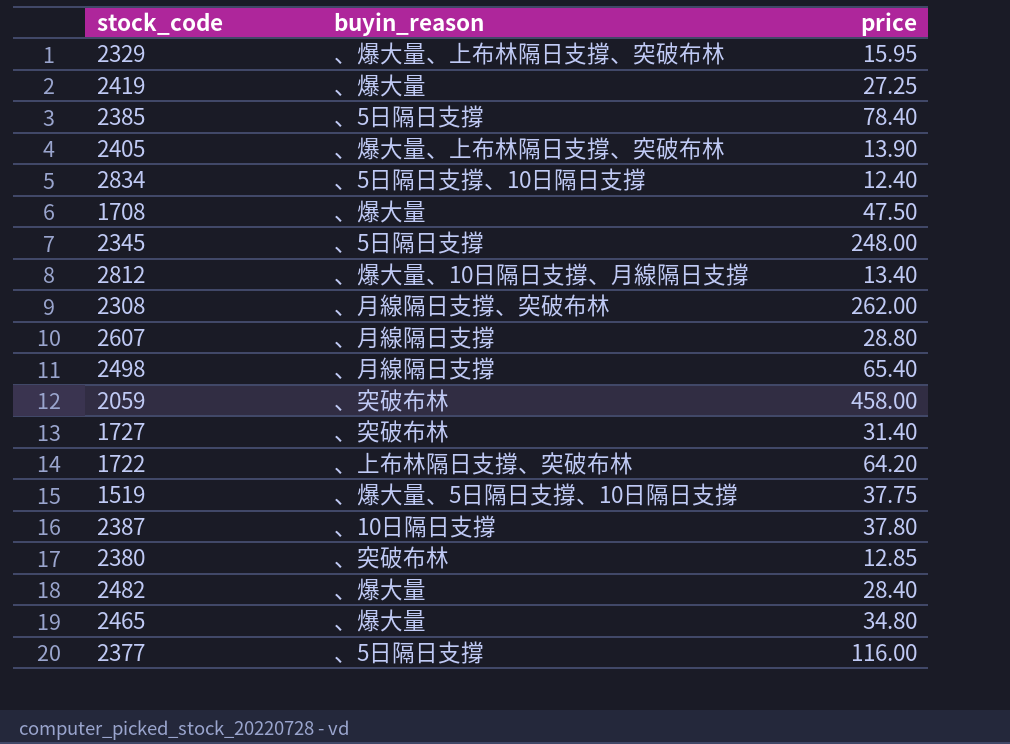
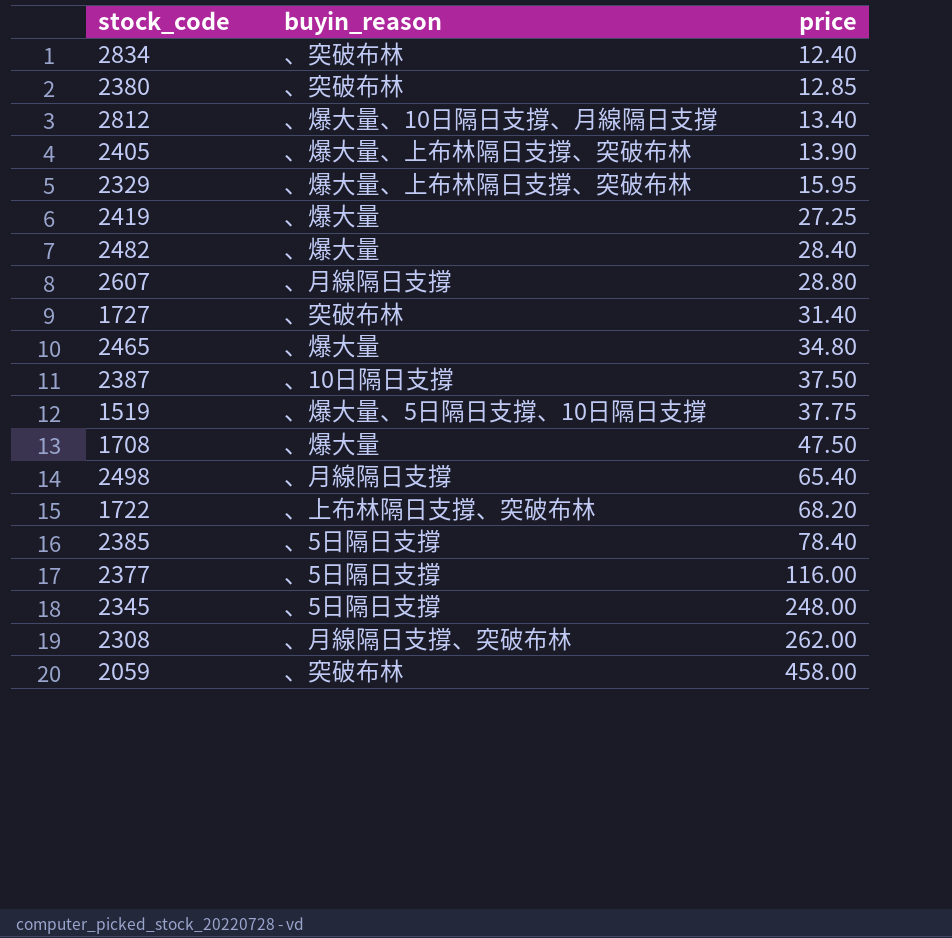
row order: none -> price ascending
2834 | buyin_reason: 、5日隔日支撐、10日隔日支撐 -> 、突破布林
2387 | price: 37.80 -> 37.50
1722 | price: 64.20 -> 68.20

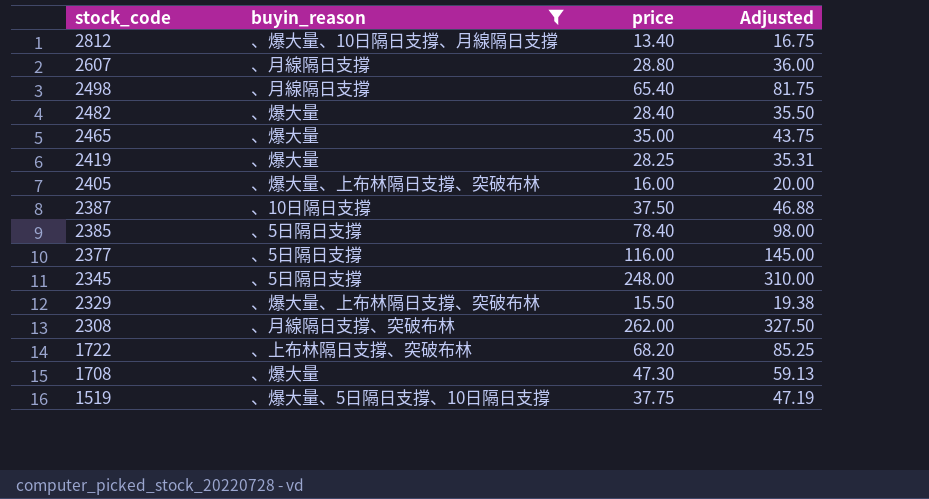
filter: none -> buyin_reason != 、突破布林
row order: price ascending -> stock_code descending
column Adjusted | formula: none -> [price] * 1.25
2465 | price: 34.80 -> 35.00
2419 | price: 27.25 -> 28.25
2405 | price: 13.90 -> 16.00
2329 | price: 15.95 -> 15.50
1708 | price: 47.50 -> 47.30

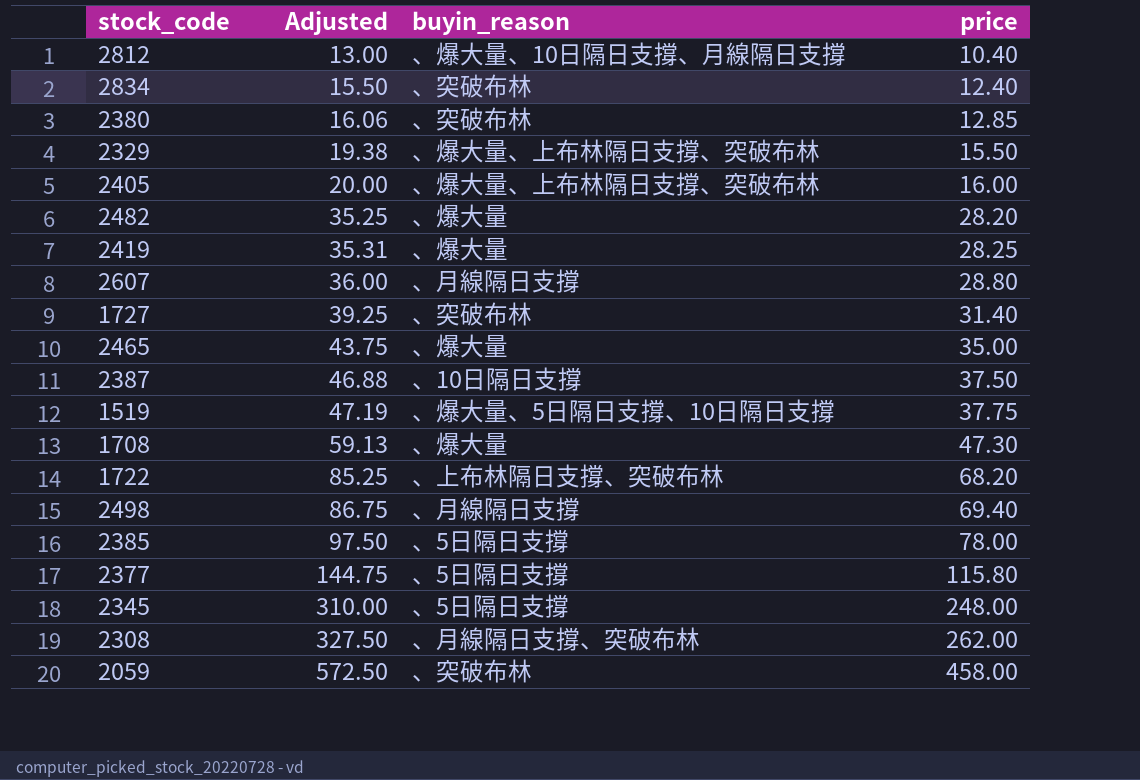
filter: buyin_reason != 、突破布林 -> none
row order: stock_code descending -> Adjusted ascending
column Adjusted | position: 4 -> 2
2812 | Adjusted: 16.75 -> 13.00
2812 | price: 13.40 -> 10.40
2482 | Adjusted: 35.50 -> 35.25
2482 | price: 28.40 -> 28.20
2498 | Adjusted: 81.75 -> 86.75
2498 | price: 65.40 -> 69.40
2385 | Adjusted: 98.00 -> 97.50
2385 | price: 78.40 -> 78.00
2377 | Adjusted: 145.00 -> 144.75
2377 | price: 116.00 -> 115.80

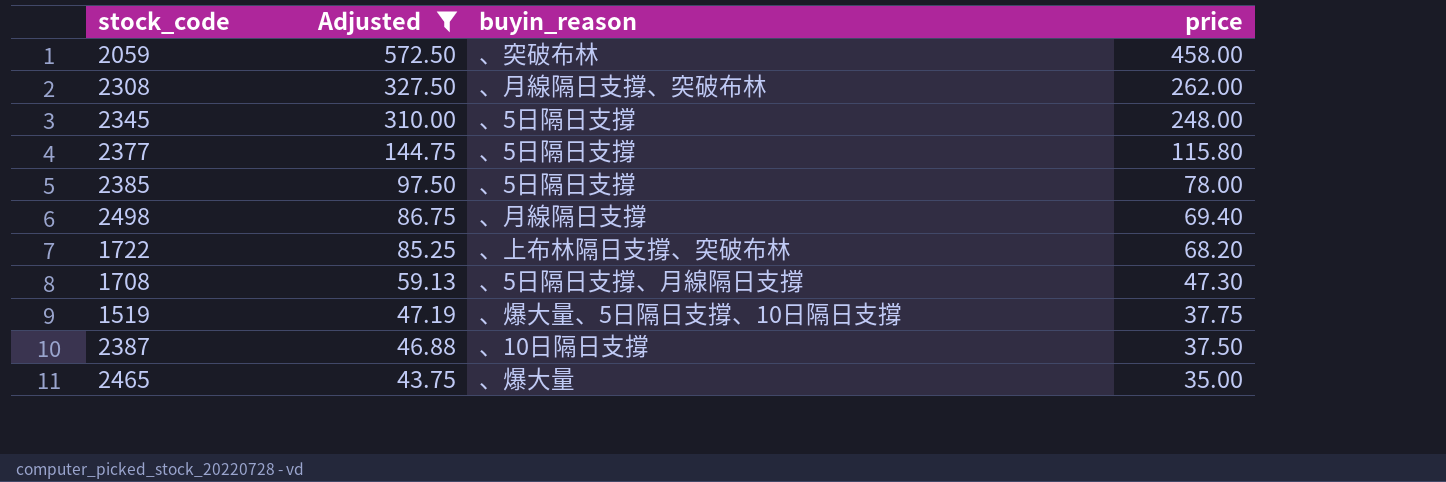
filter: none -> Adjusted >= 43.75
row order: Adjusted ascending -> Adjusted descending
1708 | buyin_reason: 、爆大量 -> 、5日隔日支撐、月線隔日支撐

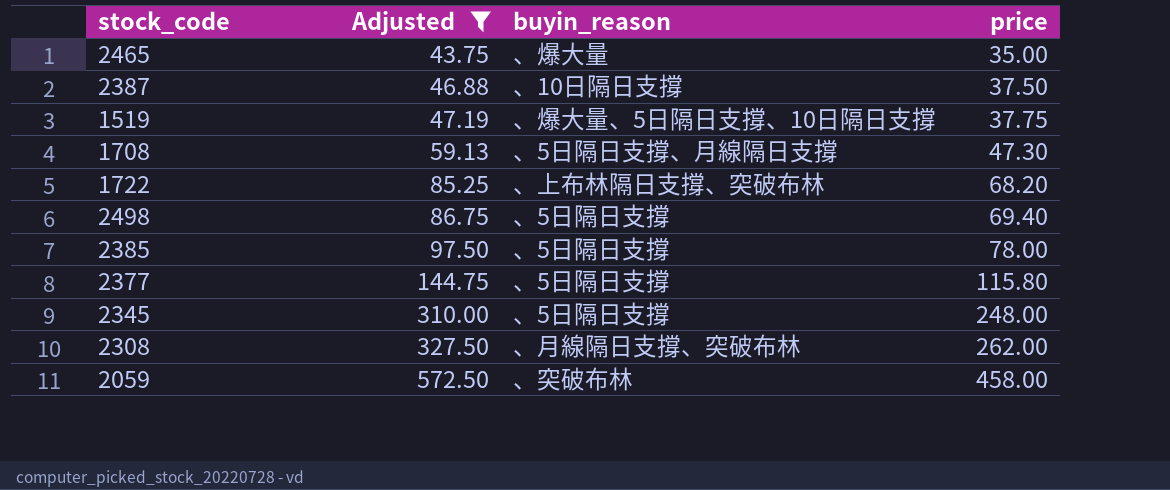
row order: Adjusted descending -> Adjusted ascending
2498 | buyin_reason: 、月線隔日支撐 -> 、5日隔日支撐

